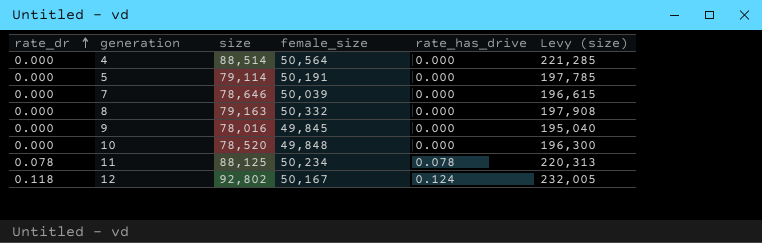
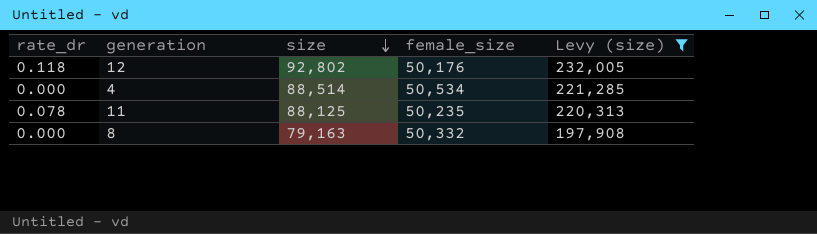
filter: none -> Levy (size) >= 197,908
row order: rate_dr ascending -> size descending
column rate_has_drive | position: 5 -> none
12 | female_size: 50,167 -> 50,176
4 | female_size: 50,564 -> 50,534
11 | female_size: 50,234 -> 50,235

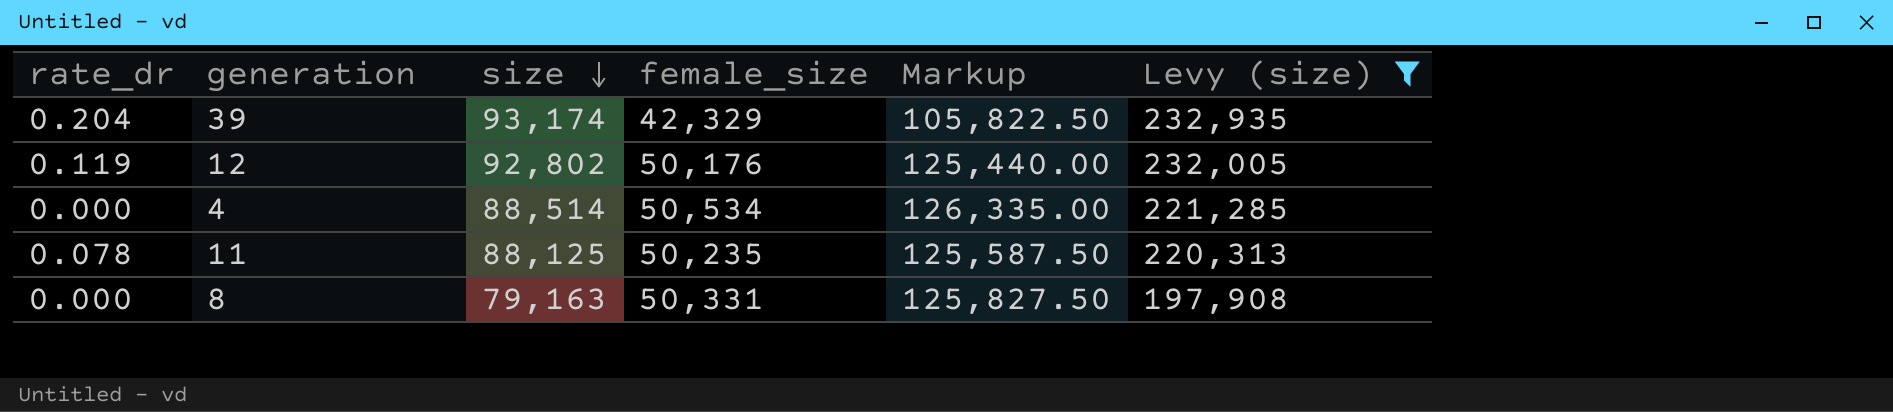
column Markup | formula: none -> [female_size] * 2.5
row 39: none -> 0.204 | 93,174 | 42,329 | 105,822.50 | 232,935
12 | rate_dr: 0.118 -> 0.119
8 | female_size: 50,332 -> 50,331

